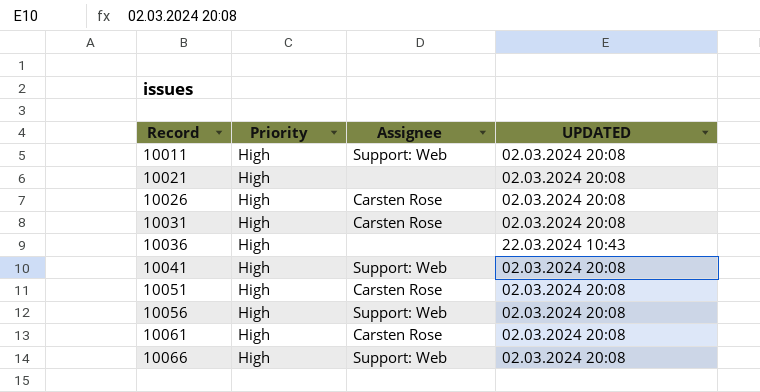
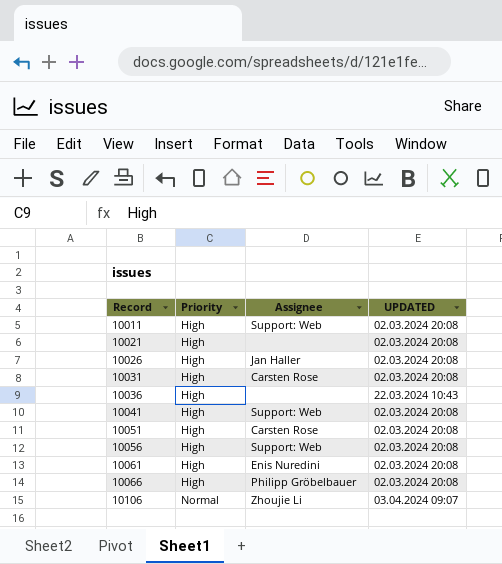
10026 | Assignee: Carsten Rose -> Jan Haller
10061 | Assignee: Carsten Rose -> Enis Nuredini
10066 | Assignee: Support: Web -> Philipp Gröbelbauer
row 10106: none -> Normal | Zhoujie Li | 03.04.2024 09:07

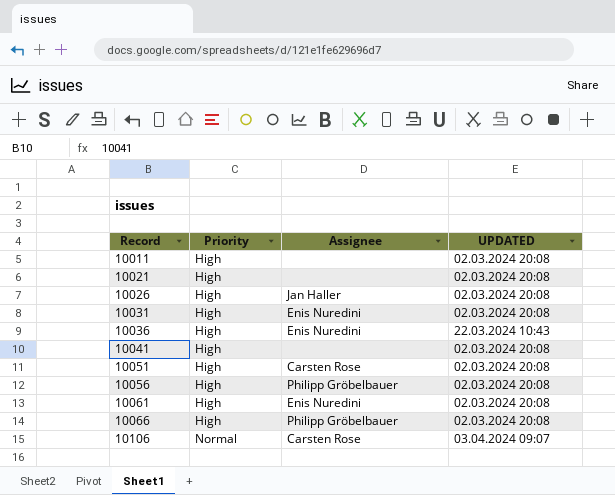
10011 | Assignee: Support: Web -> none
10031 | Assignee: Carsten Rose -> Enis Nuredini
10036 | Assignee: none -> Enis Nuredini
10041 | Assignee: Support: Web -> none
10056 | Assignee: Support: Web -> Philipp Gröbelbauer
10106 | Assignee: Zhoujie Li -> Carsten Rose

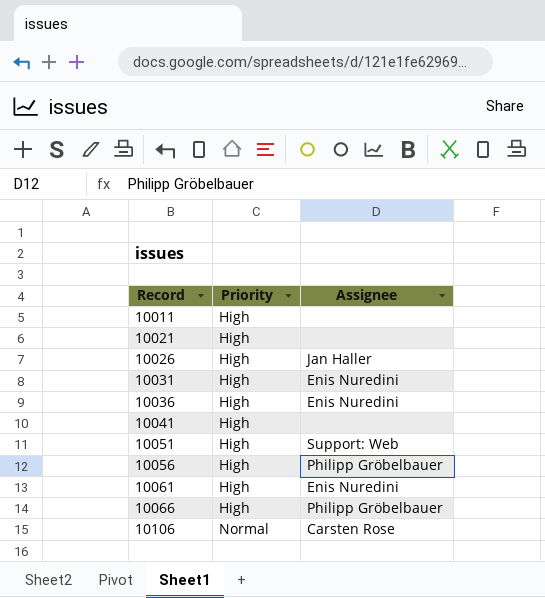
column UPDATED | position: 4 -> none
10051 | Assignee: Carsten Rose -> Support: Web

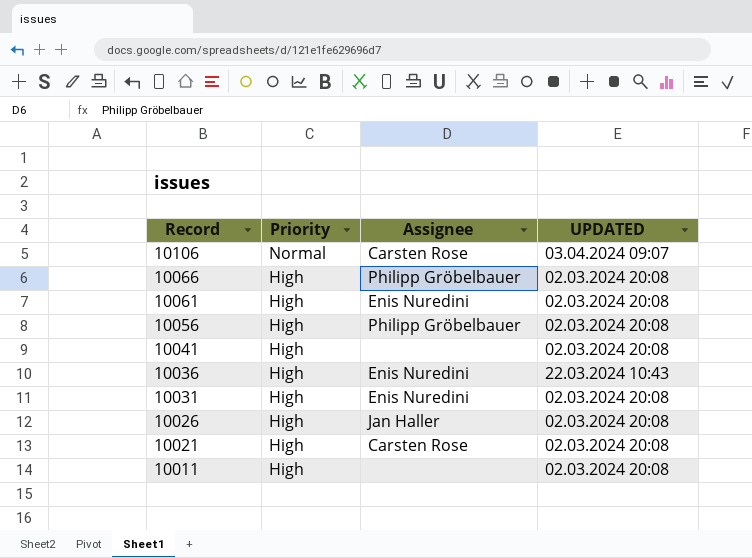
row order: Record ascending -> Record descending
column UPDATED | position: none -> 4
row 10051: High | Support: Web -> none
10021 | Assignee: none -> Carsten Rose

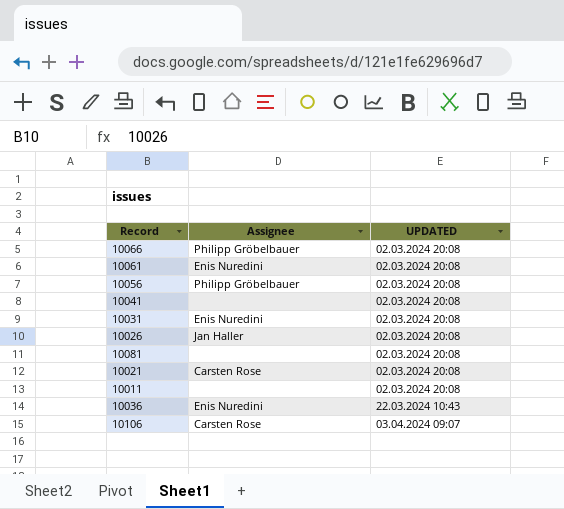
row order: Record descending -> UPDATED ascending
column Priority | position: 2 -> none
row 10081: none -> none | 02.03.2024 20:08

